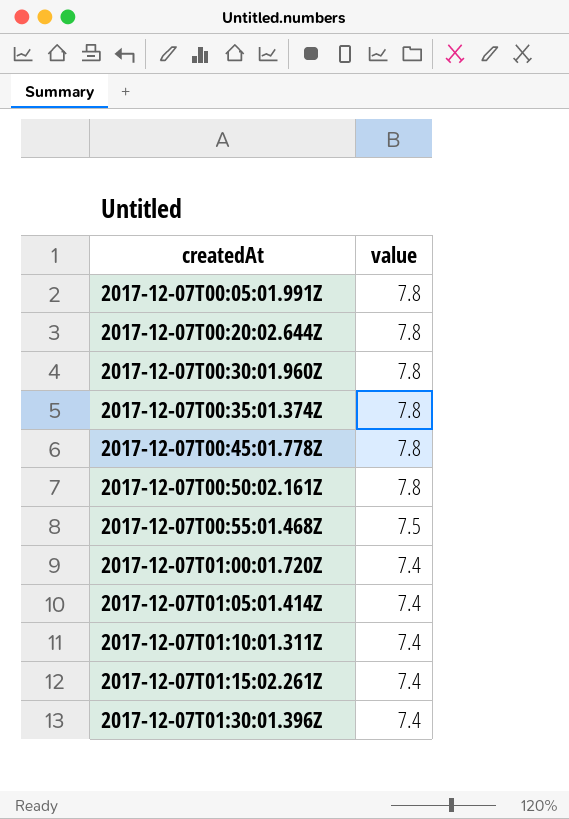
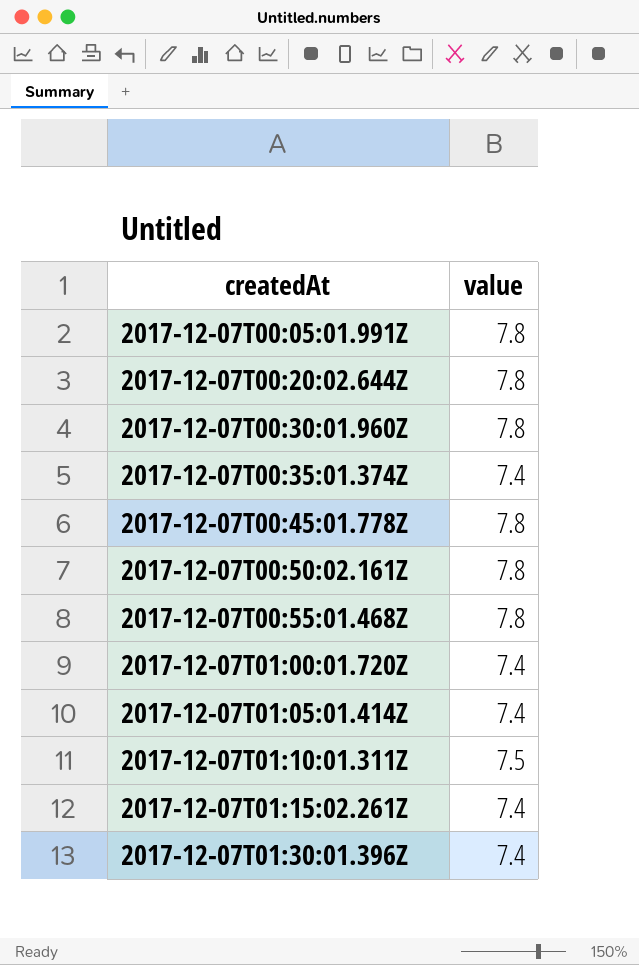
2017-12-07T00:35:01.374Z | value: 7.8 -> 7.4
2017-12-07T00:55:01.468Z | value: 7.5 -> 7.8
2017-12-07T01:10:01.311Z | value: 7.4 -> 7.5

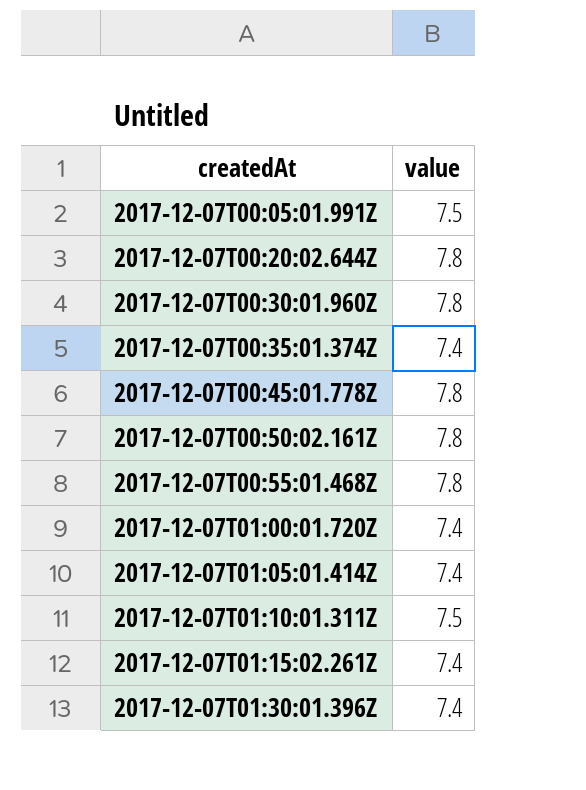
2017-12-07T00:05:01.991Z | value: 7.8 -> 7.5

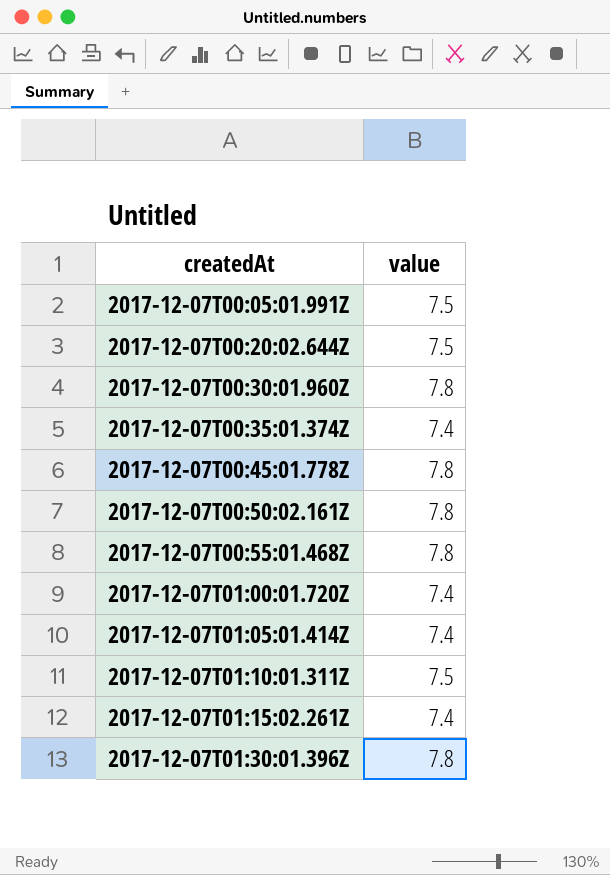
2017-12-07T00:20:02.644Z | value: 7.8 -> 7.5
2017-12-07T01:30:01.396Z | value: 7.4 -> 7.8

